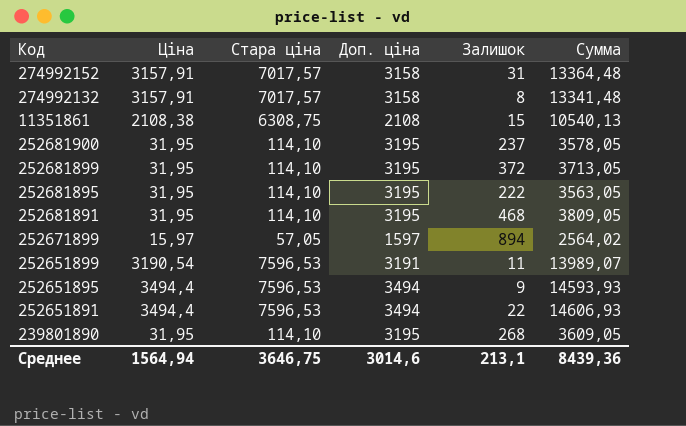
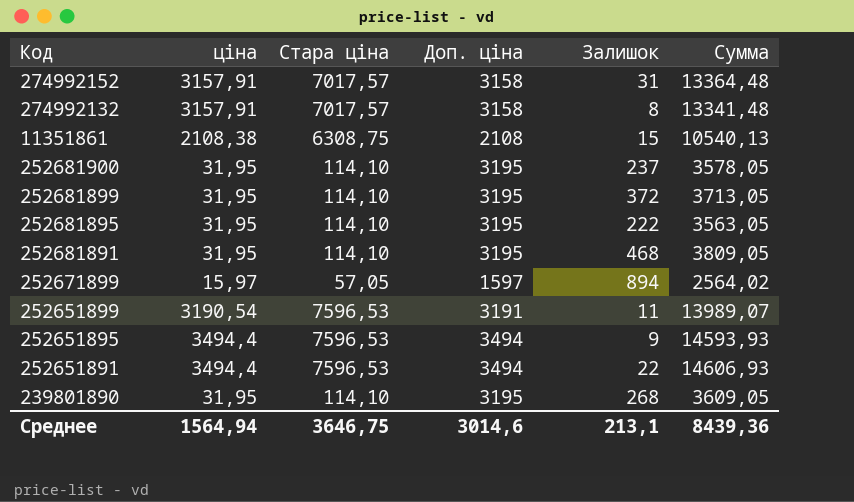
column name: Ціна -> ціна

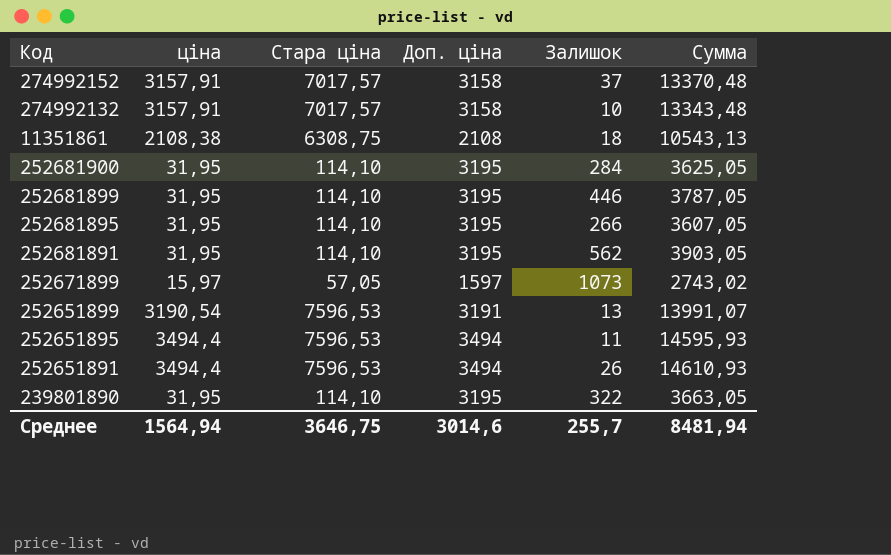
274992152 | Залишок: 31 -> 37
274992152 | Сумма: 13364,48 -> 13370,48
274992132 | Залишок: 8 -> 10
274992132 | Сумма: 13341,48 -> 13343,48
11351861 | Залишок: 15 -> 18
11351861 | Сумма: 10540,13 -> 10543,13
252681900 | Залишок: 237 -> 284
252681900 | Сумма: 3578,05 -> 3625,05
252681899 | Залишок: 372 -> 446
252681899 | Сумма: 3713,05 -> 3787,05
252681895 | Залишок: 222 -> 266
252681895 | Сумма: 3563,05 -> 3607,05
252681891 | Залишок: 468 -> 562
252681891 | Сумма: 3809,05 -> 3903,05
252671899 | Залишок: 894 -> 1073
252671899 | Сумма: 2564,02 -> 2743,02
252651899 | Залишок: 11 -> 13
252651899 | Сумма: 13989,07 -> 13991,07
252651895 | Залишок: 9 -> 11
252651895 | Сумма: 14593,93 -> 14595,93
252651891 | Залишок: 22 -> 26
252651891 | Сумма: 14606,93 -> 14610,93
239801890 | Залишок: 268 -> 322
239801890 | Сумма: 3609,05 -> 3663,05
Среднее | Залишок: 213,1 -> 255,7
Среднее | Сумма: 8439,36 -> 8481,94

